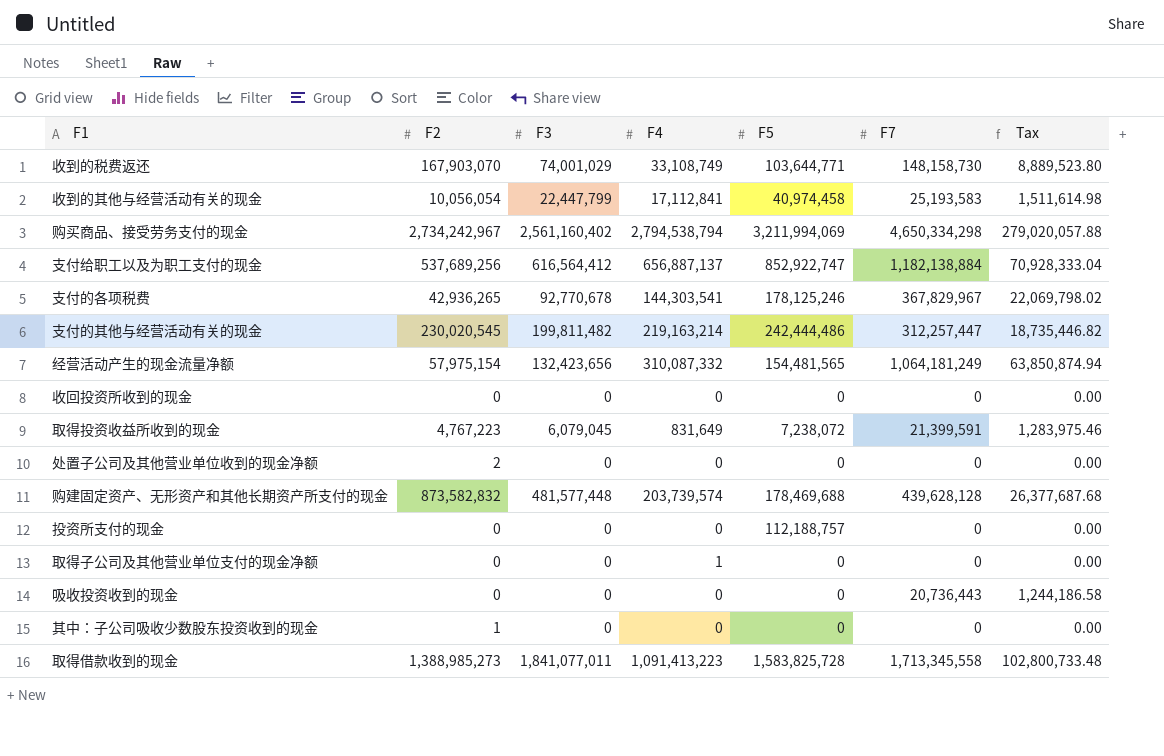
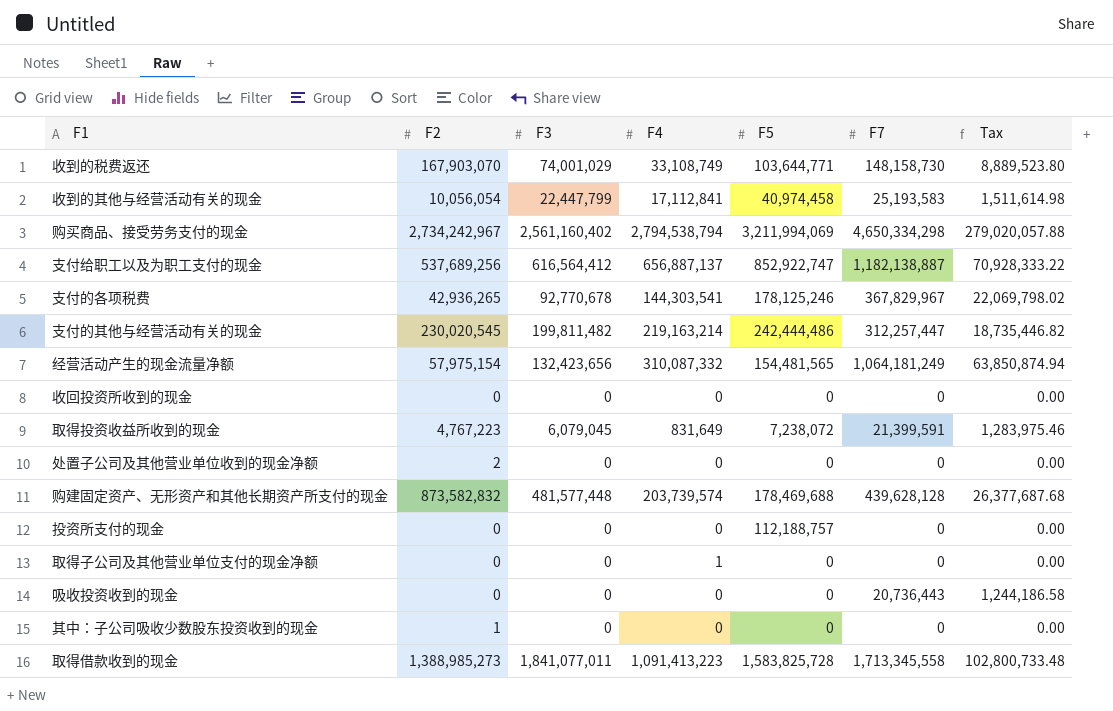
支付给职工以及为职工支付的现金 | F7: 1,182,138,884 -> 1,182,138,887
支付给职工以及为职工支付的现金 | Tax: 70,928,333.04 -> 70,928,333.22

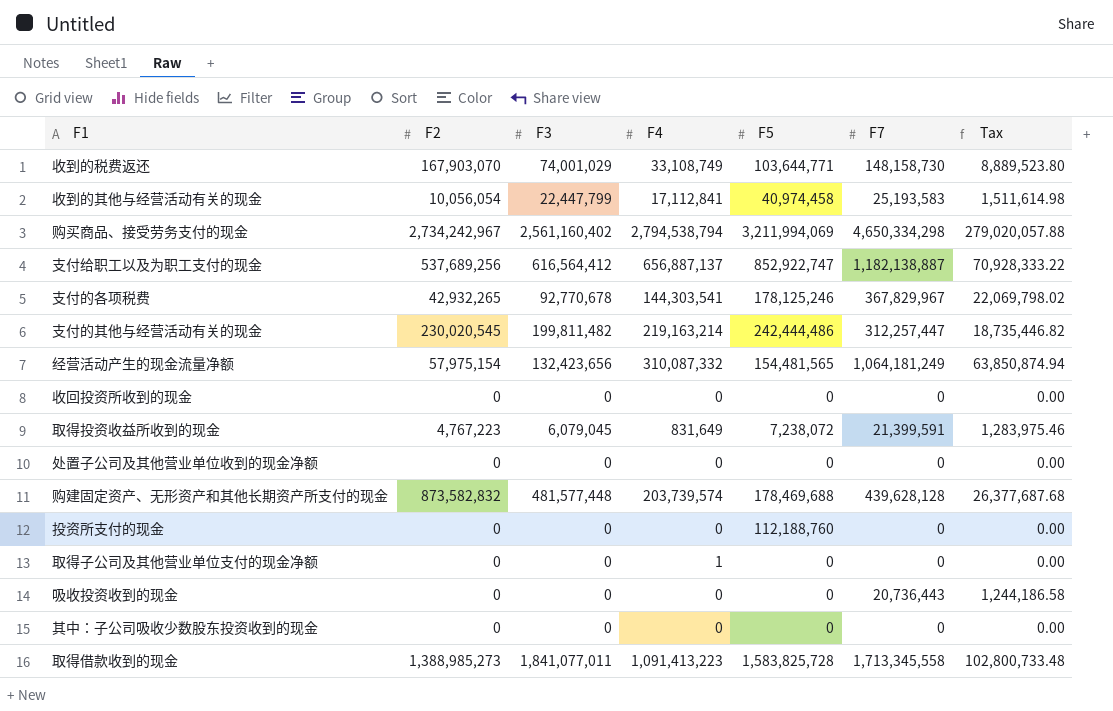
支付的各项税费 | F2: 42,936,265 -> 42,932,265
处置子公司及其他营业单位收到的现金净额 | F2: 2 -> 0
投资所支付的现金 | F5: 112,188,757 -> 112,188,760
其中：子公司吸收少数股东投资收到的现金 | F2: 1 -> 0

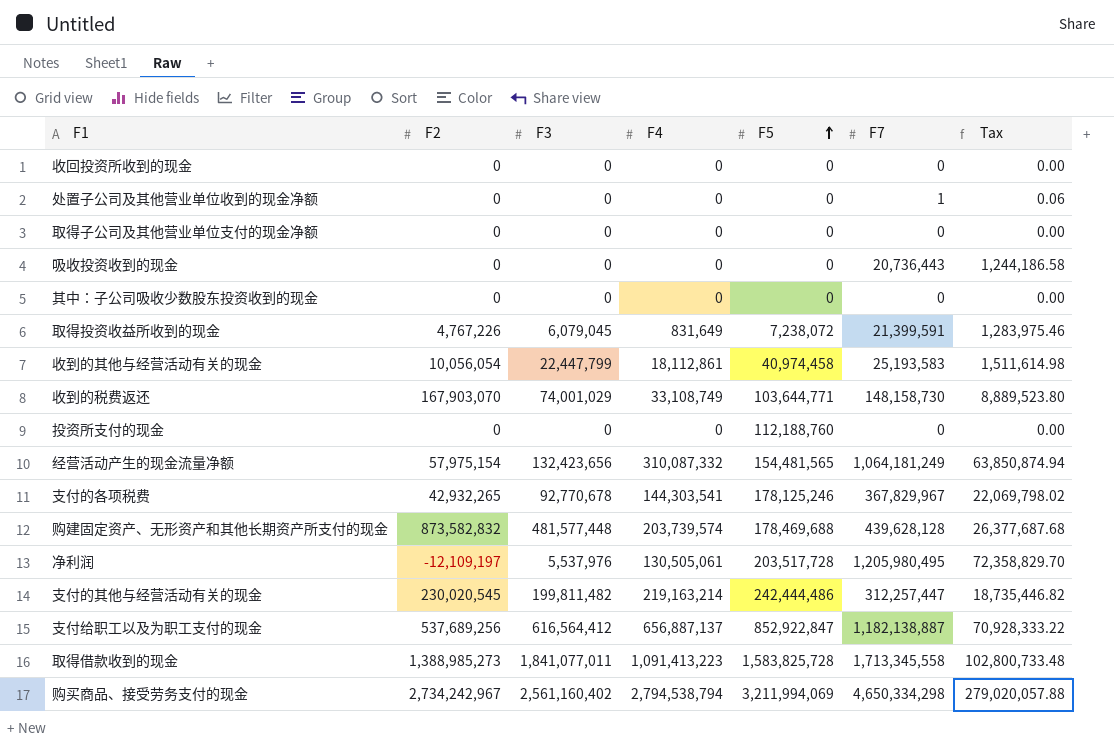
row order: none -> F5 ascending
处置子公司及其他营业单位收到的现金净额 | F7: 0 -> 1
处置子公司及其他营业单位收到的现金净额 | Tax: 0.00 -> 0.06
取得子公司及其他营业单位支付的现金净额 | F4: 1 -> 0
取得投资收益所收到的现金 | F2: 4,767,223 -> 4,767,226
收到的其他与经营活动有关的现金 | F4: 17,112,841 -> 18,112,861
row 净利润: none -> -12,109,197 | 5,537,976 | 130,505,061 | 203,517,728 | 1,205,980,495 | 72,358,829.70
支付给职工以及为职工支付的现金 | F5: 852,922,747 -> 852,922,847

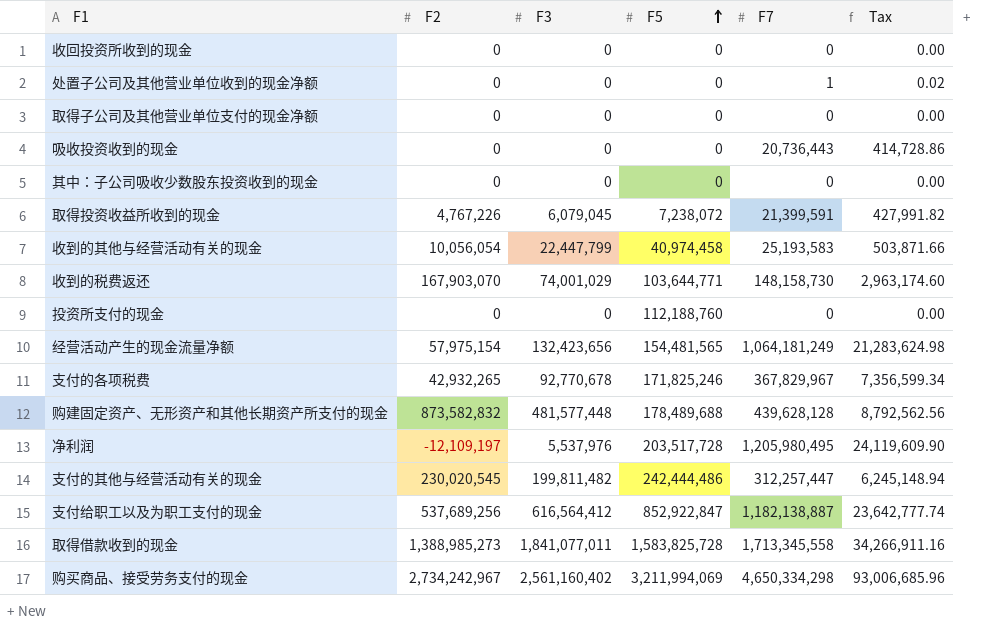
column F4 | position: 4 -> none
column Tax | formula: [F7] * 0.06 -> [F7] * 0.02
支付的各项税费 | F5: 178,125,246 -> 171,825,246
购建固定资产、无形资产和其他长期资产所支付的现金 | F5: 178,469,688 -> 178,489,688

